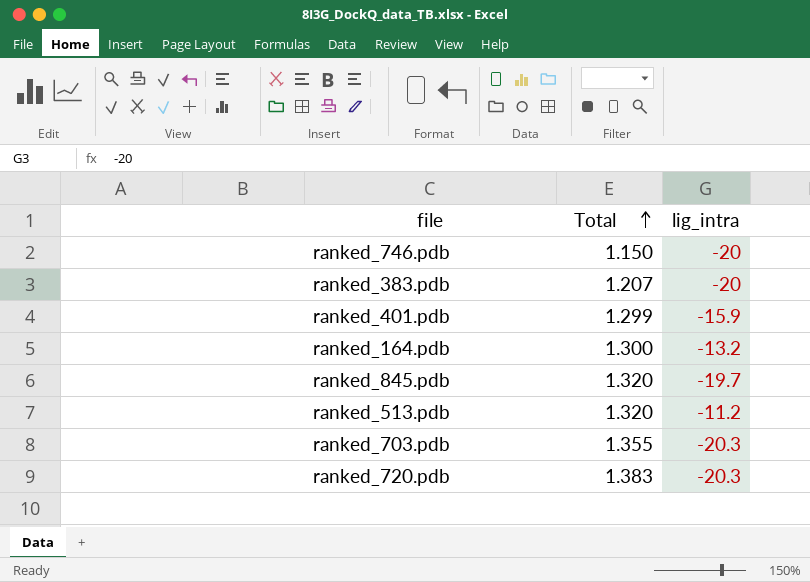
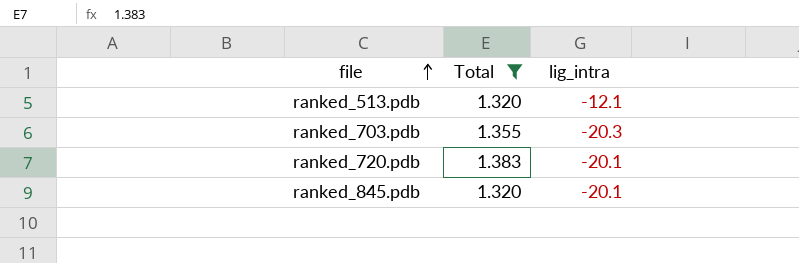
filter: none -> Total >= 1.320
row order: Total ascending -> file ascending
ranked_513.pdb | lig_intra: -11.2 -> -12.1
ranked_720.pdb | lig_intra: -20.3 -> -20.1
ranked_845.pdb | lig_intra: -19.7 -> -20.1

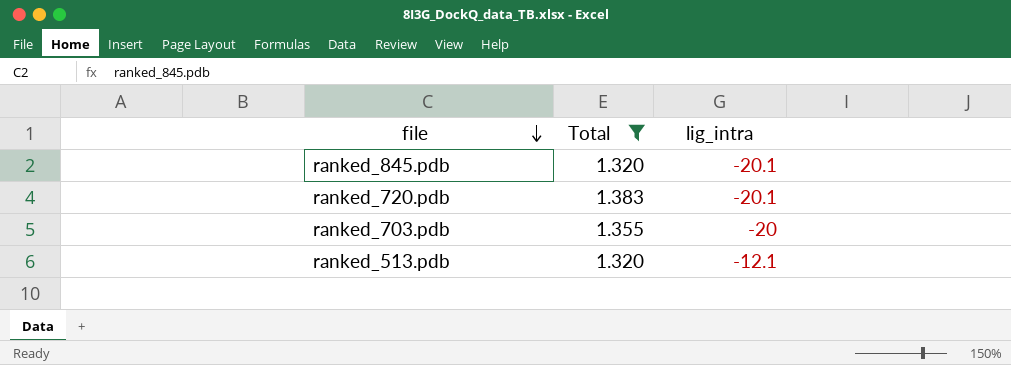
row order: file ascending -> file descending
ranked_703.pdb | lig_intra: -20.3 -> -20

